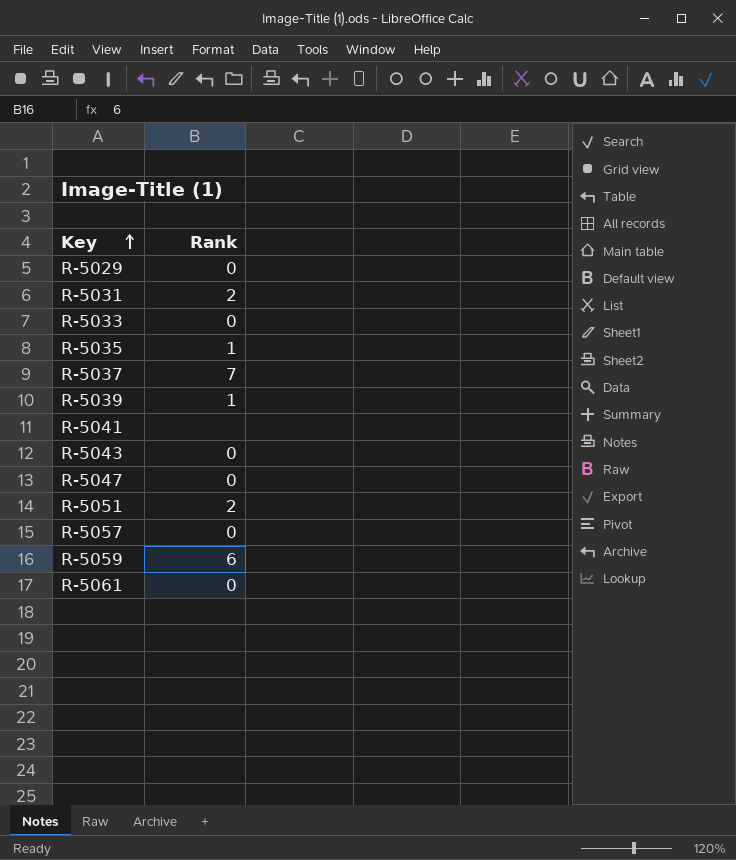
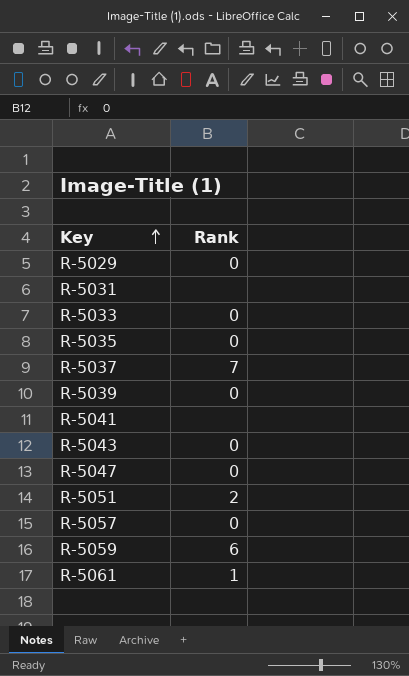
R-5031 | Rank: 2 -> none
R-5035 | Rank: 1 -> 0
R-5039 | Rank: 1 -> 0
R-5061 | Rank: 0 -> 1

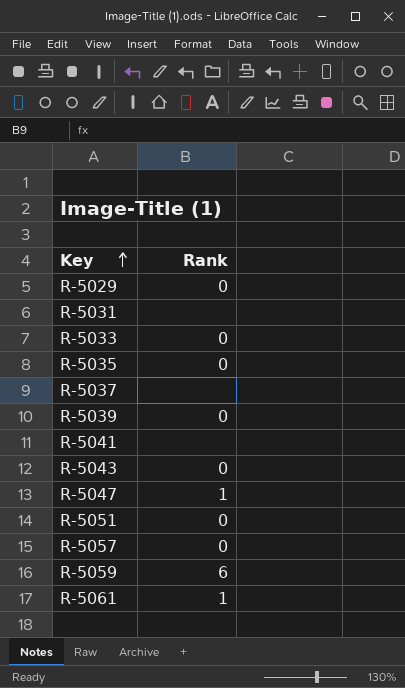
R-5037 | Rank: 7 -> none
R-5047 | Rank: 0 -> 1
R-5051 | Rank: 2 -> 0

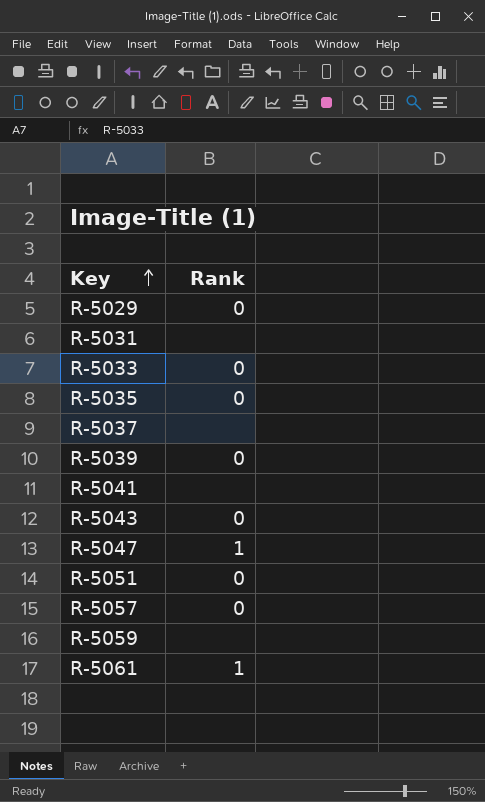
R-5059 | Rank: 6 -> none

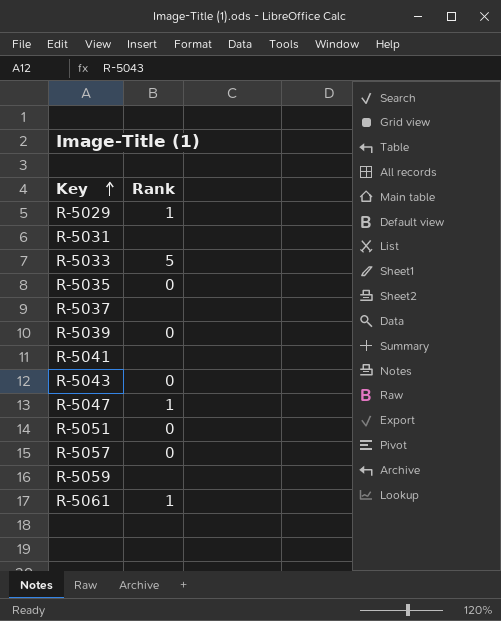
R-5029 | Rank: 0 -> 1
R-5033 | Rank: 0 -> 5

